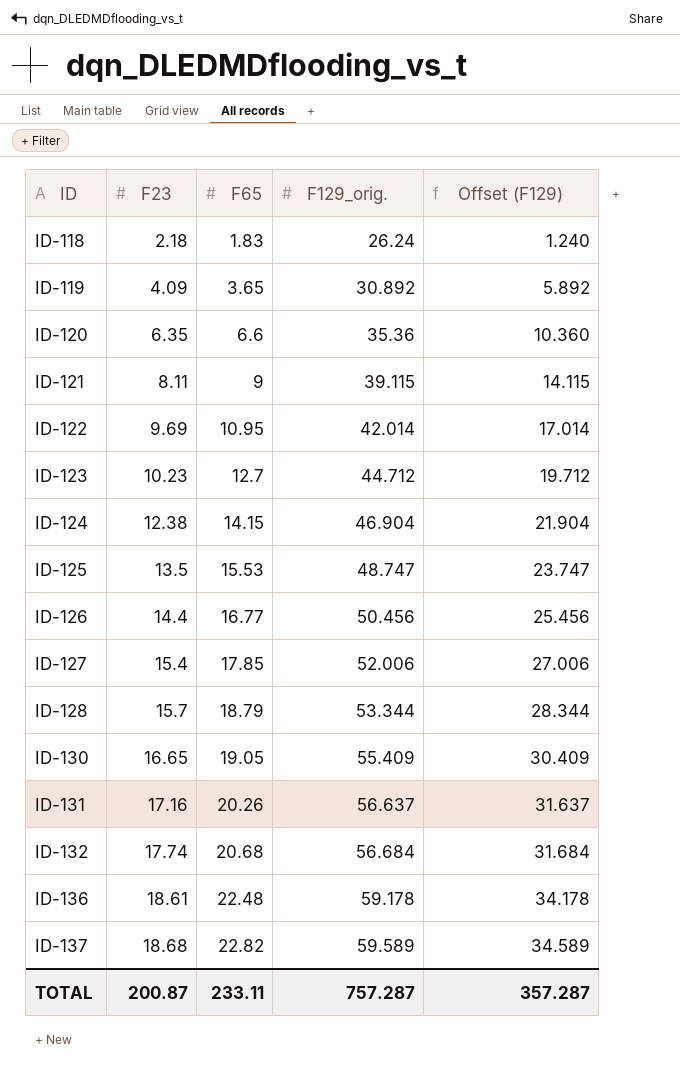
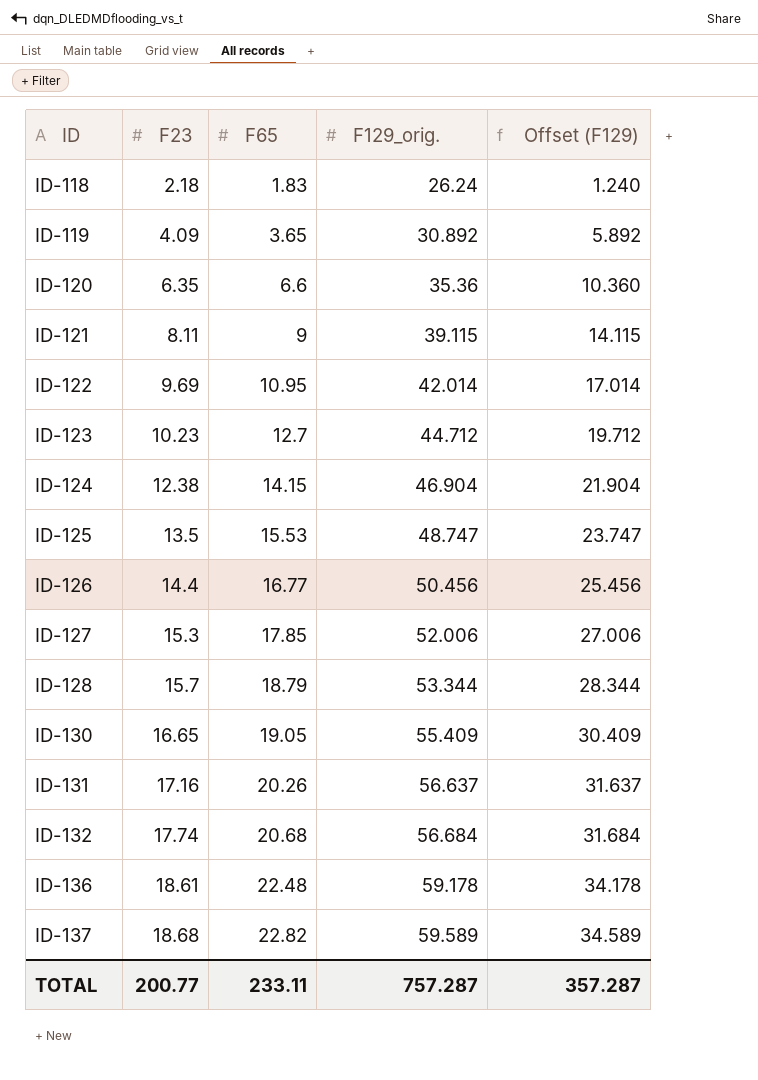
ID-127 | F23: 15.4 -> 15.3
TOTAL | F23: 200.87 -> 200.77

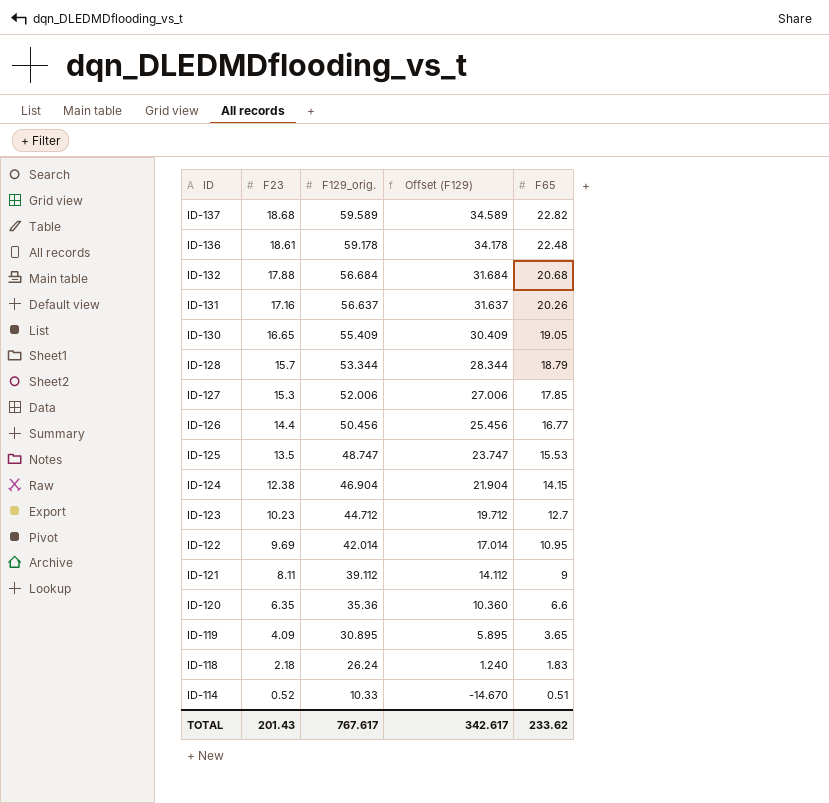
row order: ID ascending -> ID descending
column F65 | position: 3 -> 5
ID-132 | F23: 17.74 -> 17.88
ID-121 | F129_orig.: 39.115 -> 39.112
ID-121 | Offset (F129): 14.115 -> 14.112
ID-119 | F129_orig.: 30.892 -> 30.895
ID-119 | Offset (F129): 5.892 -> 5.895
row ID-114: none -> 0.52 | 10.33 | -14.670 | 0.51
TOTAL | F23: 200.77 -> 201.43
TOTAL | F129_orig.: 757.287 -> 767.617
TOTAL | Offset (F129): 357.287 -> 342.617
TOTAL | F65: 233.11 -> 233.62

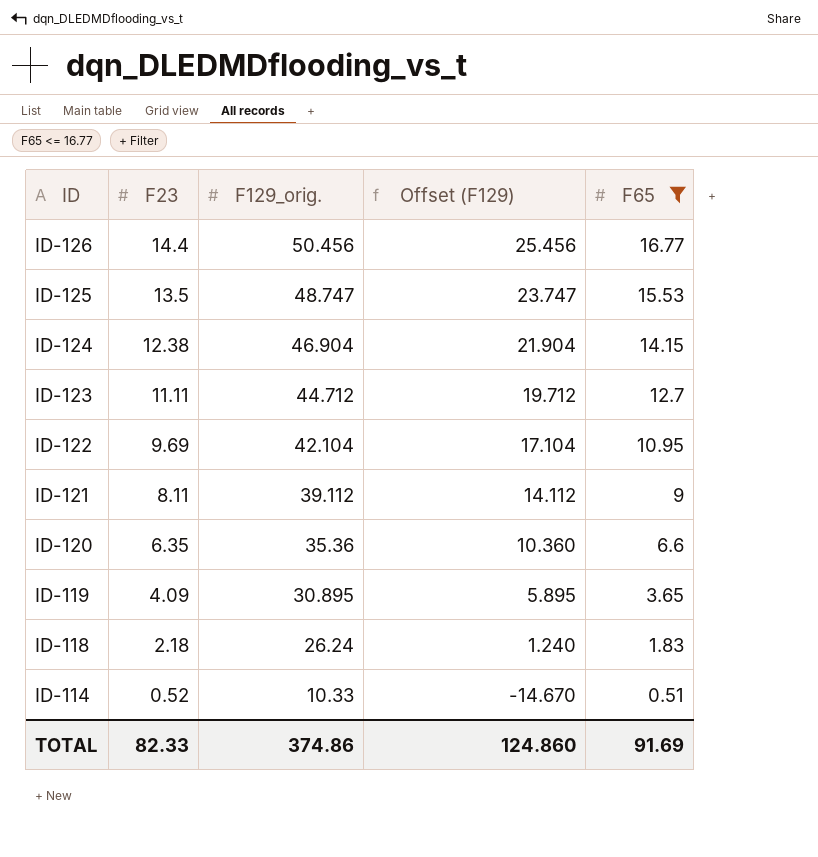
filter: none -> F65 <= 16.77
ID-123 | F23: 10.23 -> 11.11
ID-122 | F129_orig.: 42.014 -> 42.104
ID-122 | Offset (F129): 17.014 -> 17.104
TOTAL | F23: 201.43 -> 82.33
TOTAL | F129_orig.: 767.617 -> 374.86
TOTAL | Offset (F129): 342.617 -> 124.860
TOTAL | F65: 233.62 -> 91.69

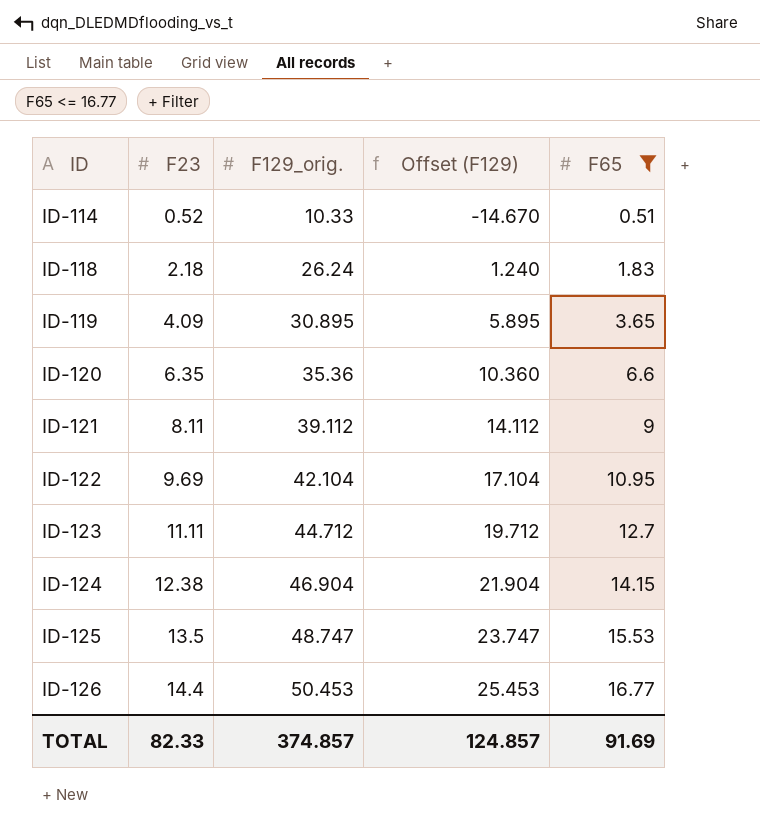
row order: ID descending -> ID ascending
ID-126 | F129_orig.: 50.456 -> 50.453
ID-126 | Offset (F129): 25.456 -> 25.453
TOTAL | F129_orig.: 374.86 -> 374.857
TOTAL | Offset (F129): 124.860 -> 124.857

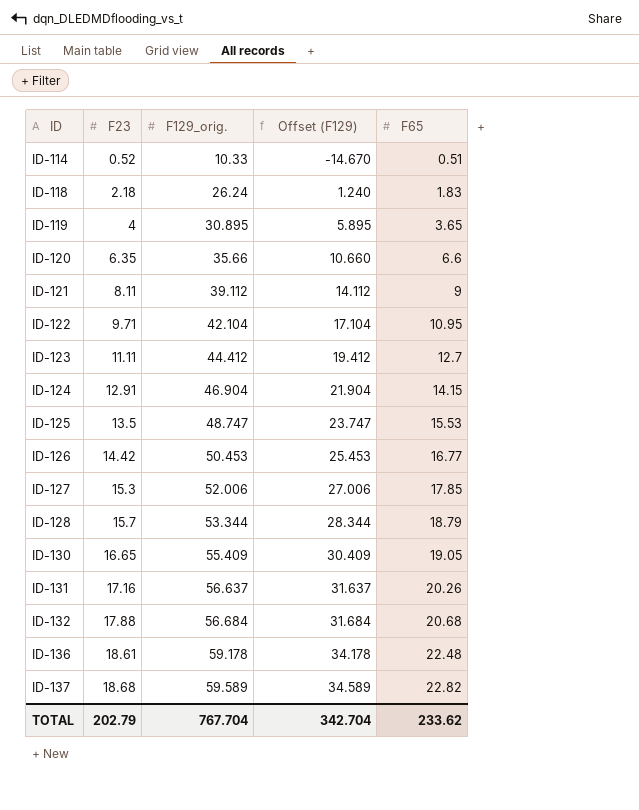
filter: F65 <= 16.77 -> none
ID-119 | F23: 4.09 -> 4
ID-120 | F129_orig.: 35.36 -> 35.66
ID-120 | Offset (F129): 10.360 -> 10.660
ID-122 | F23: 9.69 -> 9.71
ID-123 | F129_orig.: 44.712 -> 44.412
ID-123 | Offset (F129): 19.712 -> 19.412
ID-124 | F23: 12.38 -> 12.91
ID-126 | F23: 14.4 -> 14.42
TOTAL | F23: 82.33 -> 202.79
TOTAL | F129_orig.: 374.857 -> 767.704
TOTAL | Offset (F129): 124.857 -> 342.704
TOTAL | F65: 91.69 -> 233.62

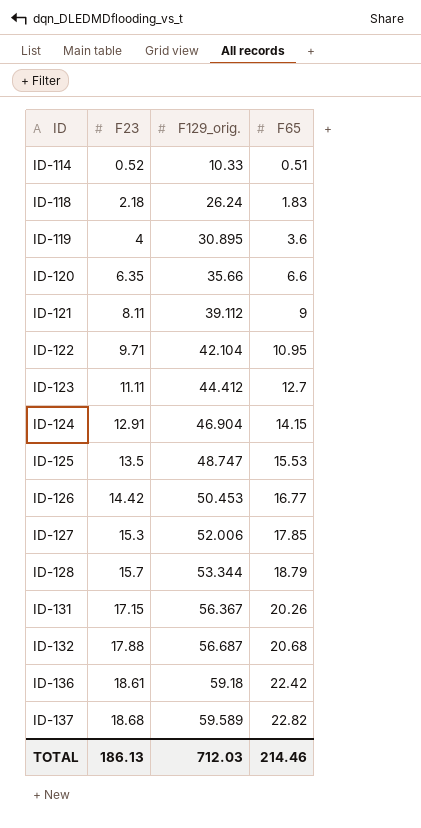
column Offset (F129) | formula: [F129_orig.] - 25 -> none
row ID-130: 16.65 | 55.409 | 30.409 | 19.05 -> none
ID-119 | F65: 3.65 -> 3.6
ID-131 | F23: 17.16 -> 17.15
ID-131 | F129_orig.: 56.637 -> 56.367
ID-132 | F129_orig.: 56.684 -> 56.687
ID-136 | F129_orig.: 59.178 -> 59.18
ID-136 | F65: 22.48 -> 22.42
TOTAL | F23: 202.79 -> 186.13
TOTAL | F129_orig.: 767.704 -> 712.03
TOTAL | F65: 233.62 -> 214.46

